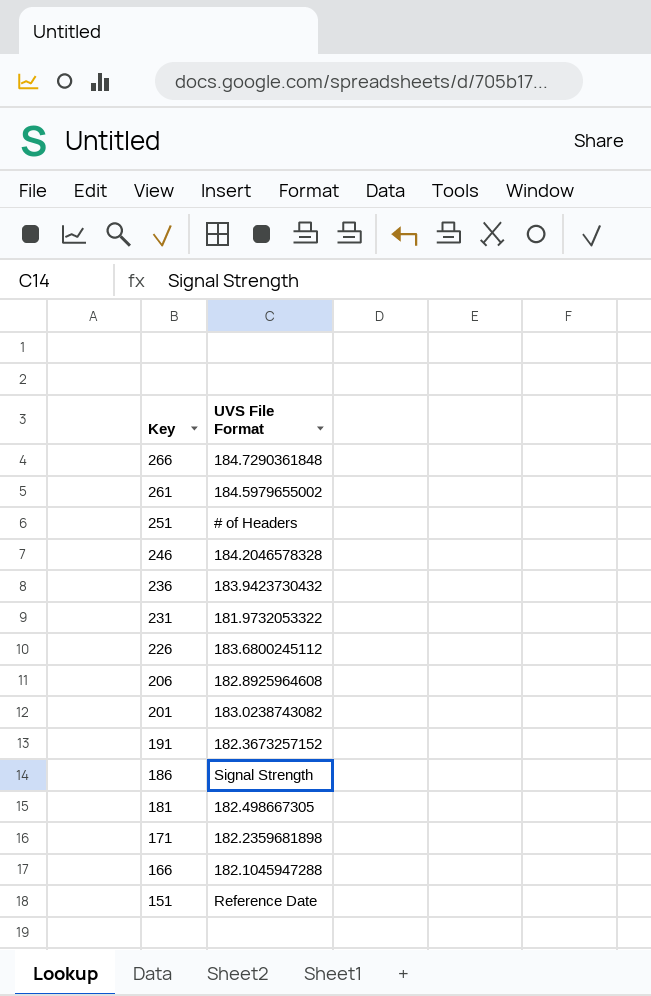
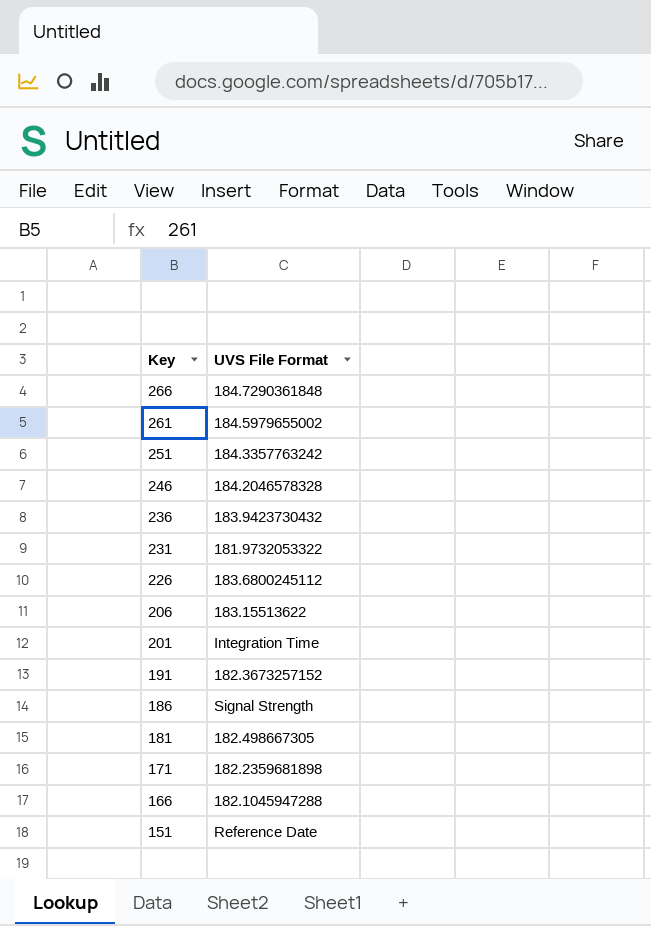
251 | UVS File Format: # of Headers -> 184.3357763242
206 | UVS File Format: 182.8925964608 -> 183.15513622
201 | UVS File Format: 183.0238743082 -> Integration Time

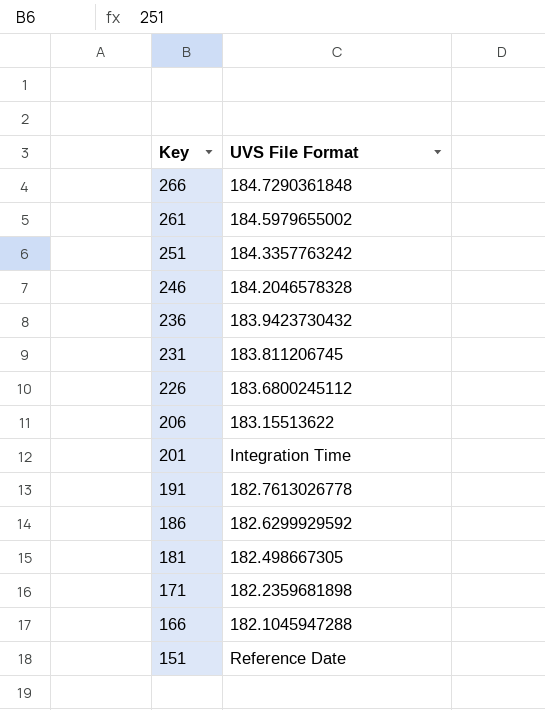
231 | UVS File Format: 181.9732053322 -> 183.811206745
191 | UVS File Format: 182.3673257152 -> 182.7613026778
186 | UVS File Format: Signal Strength -> 182.6299929592

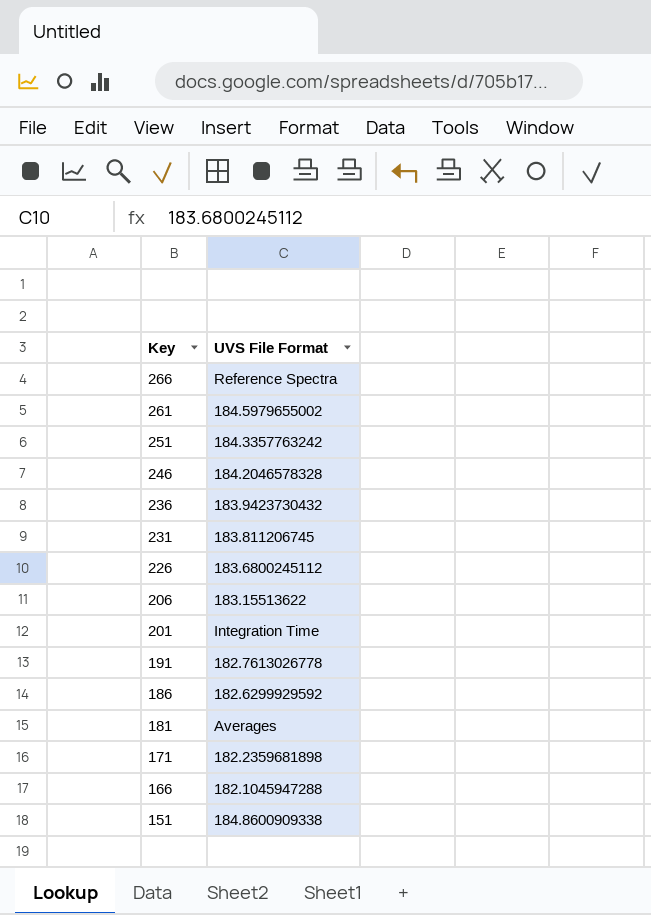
266 | UVS File Format: 184.7290361848 -> Reference Spectra
181 | UVS File Format: 182.498667305 -> Averages
151 | UVS File Format: Reference Date -> 184.8600909338

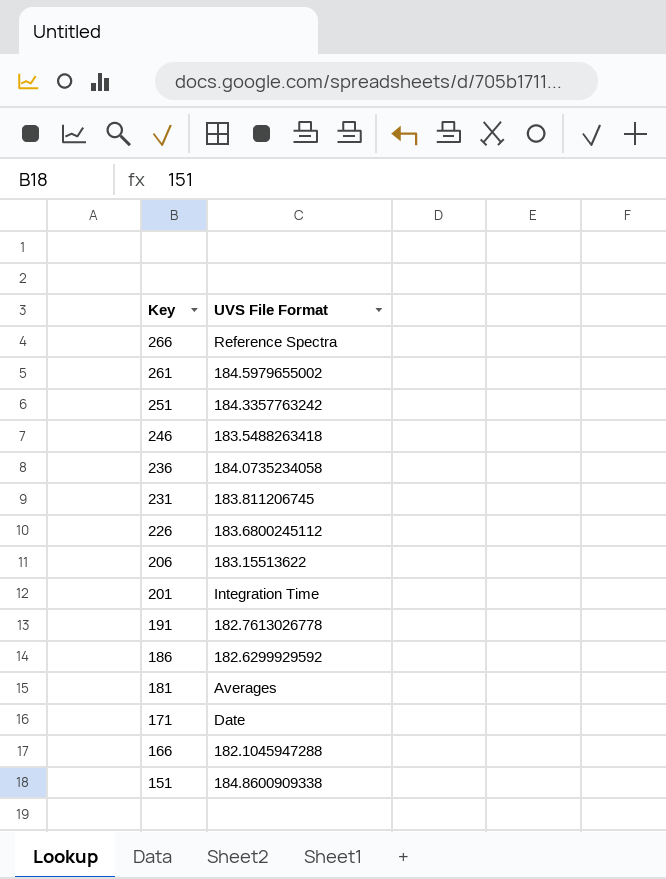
246 | UVS File Format: 184.2046578328 -> 183.5488263418
236 | UVS File Format: 183.9423730432 -> 184.0735234058
171 | UVS File Format: 182.2359681898 -> Date

